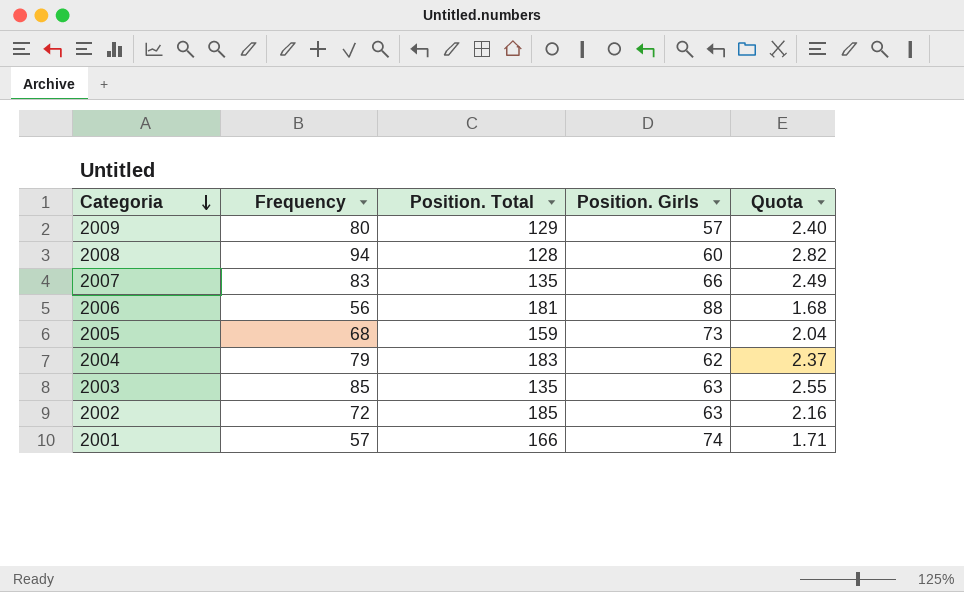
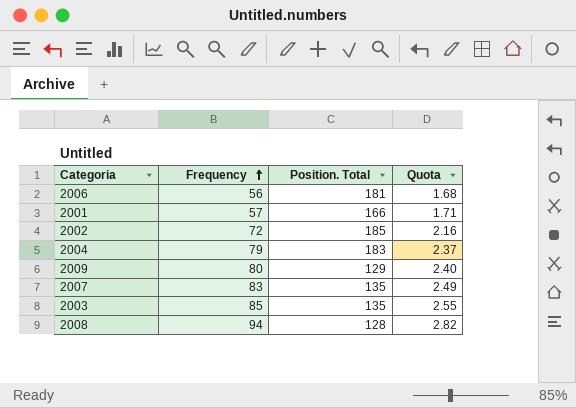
row order: Categoria descending -> Frequency ascending
column Position. Girls | position: 4 -> none
row 2005: 68 | 159 | 73 | 2.04 -> none

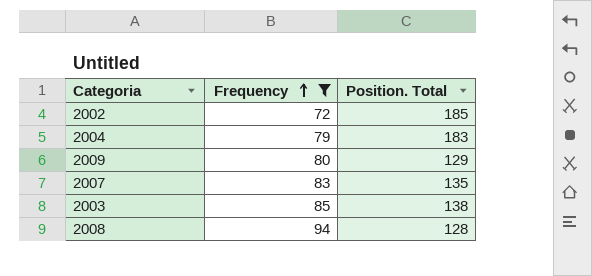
filter: none -> Frequency >= 72
column Quota | formula: [Frequency] * 0.03 -> none
2003 | Position. Total: 135 -> 138

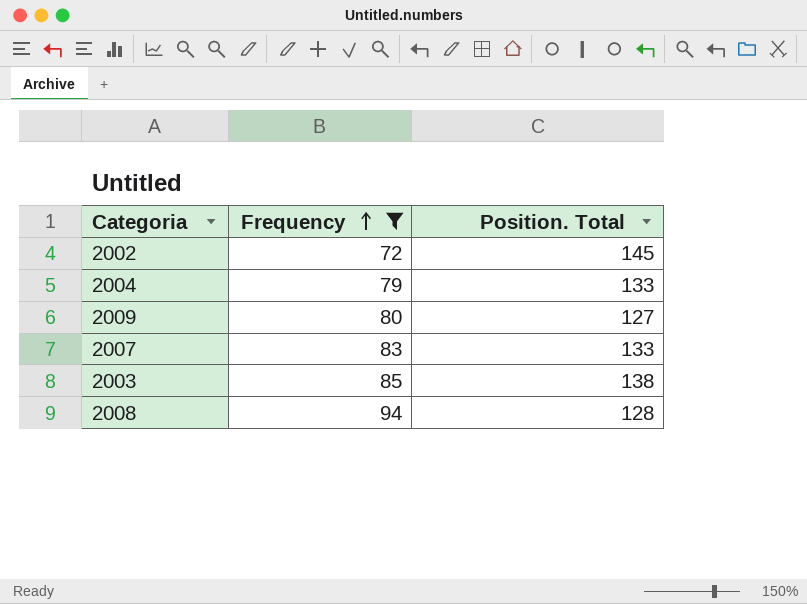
2002 | Position. Total: 185 -> 145
2004 | Position. Total: 183 -> 133
2009 | Position. Total: 129 -> 127
2007 | Position. Total: 135 -> 133

